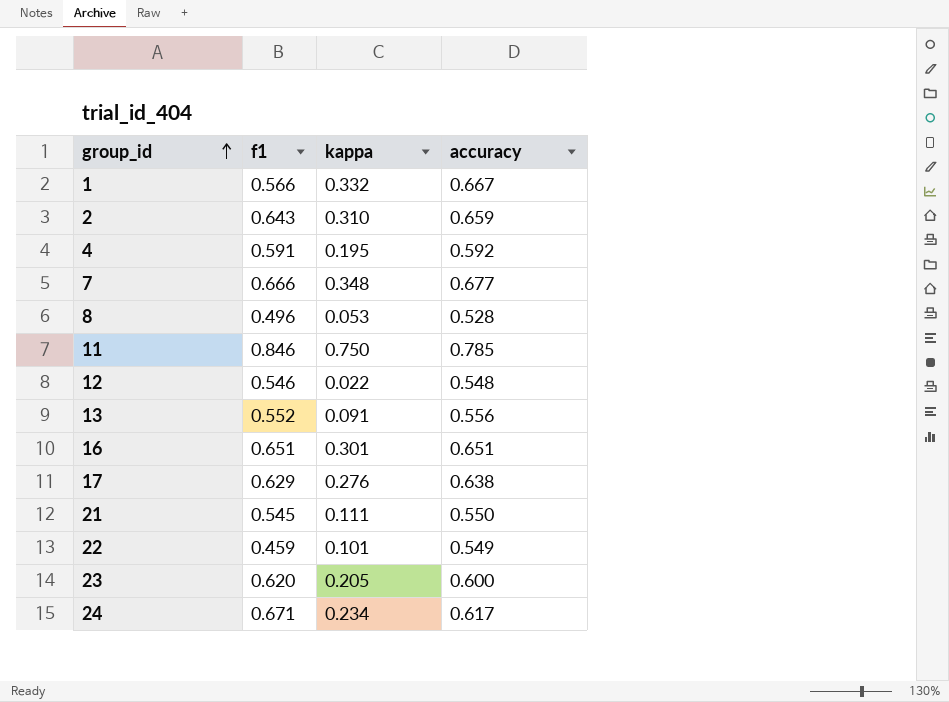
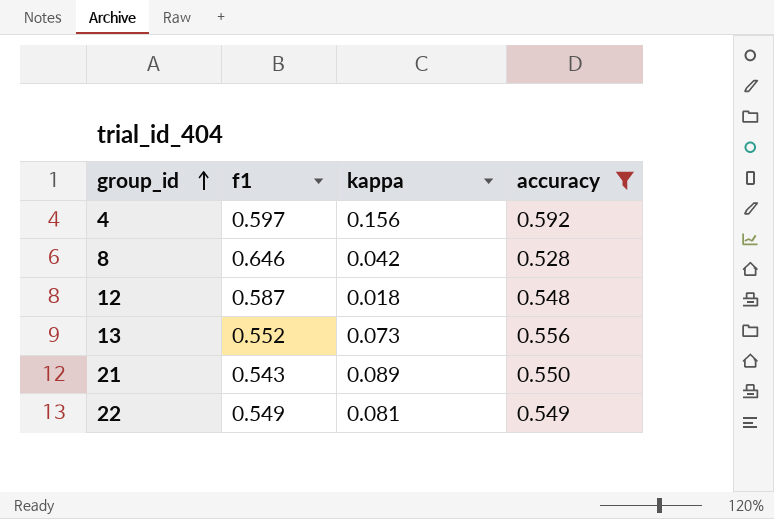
filter: none -> accuracy <= 0.592
4 | f1: 0.591 -> 0.597
4 | kappa: 0.195 -> 0.156
8 | f1: 0.496 -> 0.646
8 | kappa: 0.053 -> 0.042
12 | f1: 0.546 -> 0.587
12 | kappa: 0.022 -> 0.018
13 | kappa: 0.091 -> 0.073
21 | f1: 0.545 -> 0.543
21 | kappa: 0.111 -> 0.089
22 | f1: 0.459 -> 0.549
22 | kappa: 0.101 -> 0.081

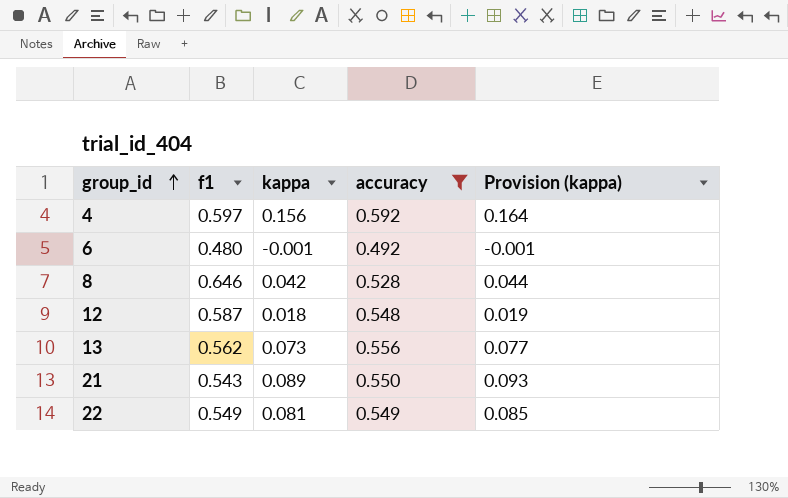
column Provision (kappa) | formula: none -> [kappa] * 1.05
row 6: none -> 0.480 | -0.001 | 0.492 | -0.001
13 | f1: 0.552 -> 0.562

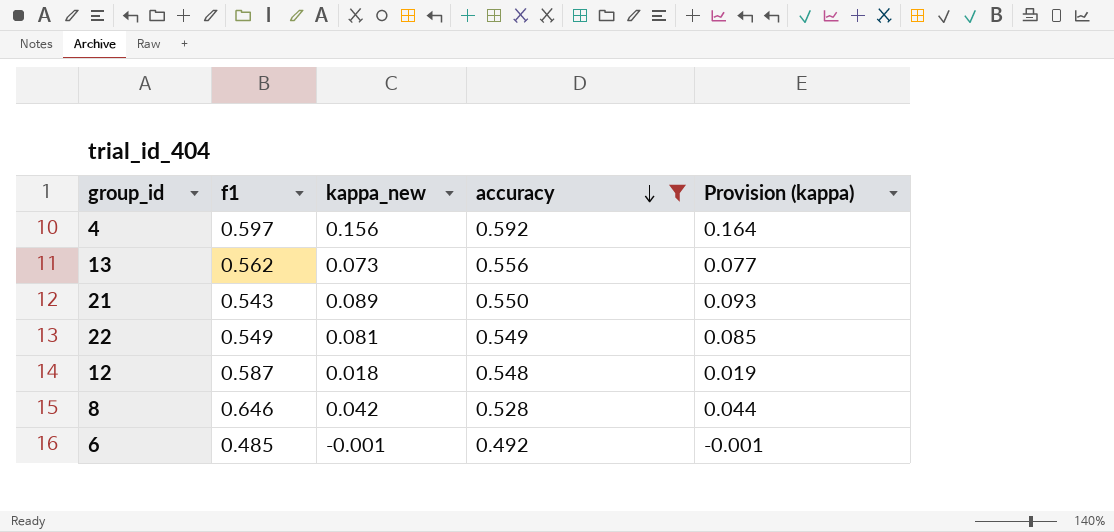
row order: group_id ascending -> accuracy descending
column name: kappa -> kappa_new
6 | f1: 0.480 -> 0.485

